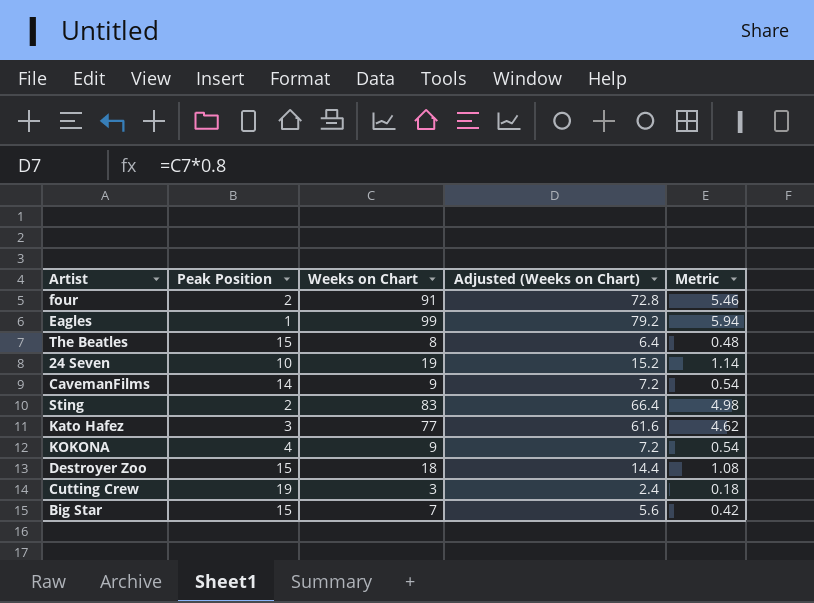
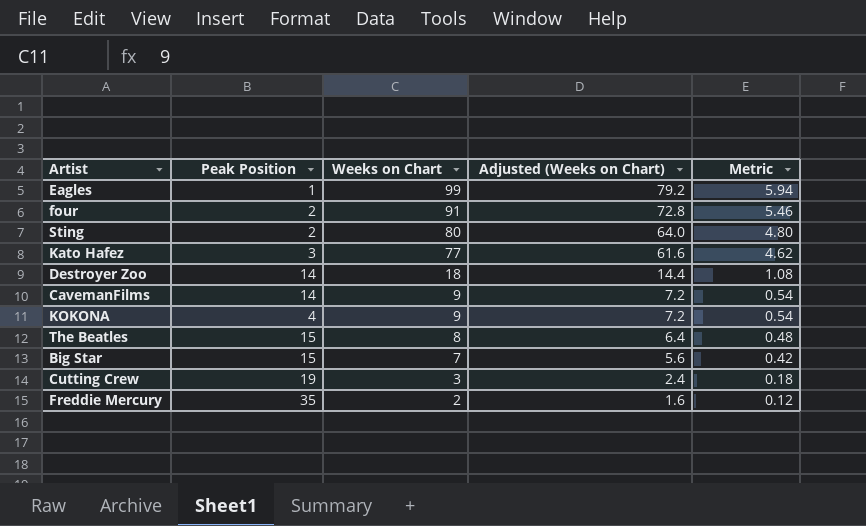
row order: none -> Weeks on Chart descending
row 24 Seven: 10 | 19 | 15.2 | 1.14 -> none
Sting | Weeks on Chart: 83 -> 80
Sting | Adjusted (Weeks on Chart): 66.4 -> 64.0
Sting | Metric: 4.98 -> 4.80
Destroyer Zoo | Peak Position: 15 -> 14
row Freddie Mercury: none -> 35 | 2 | 1.6 | 0.12

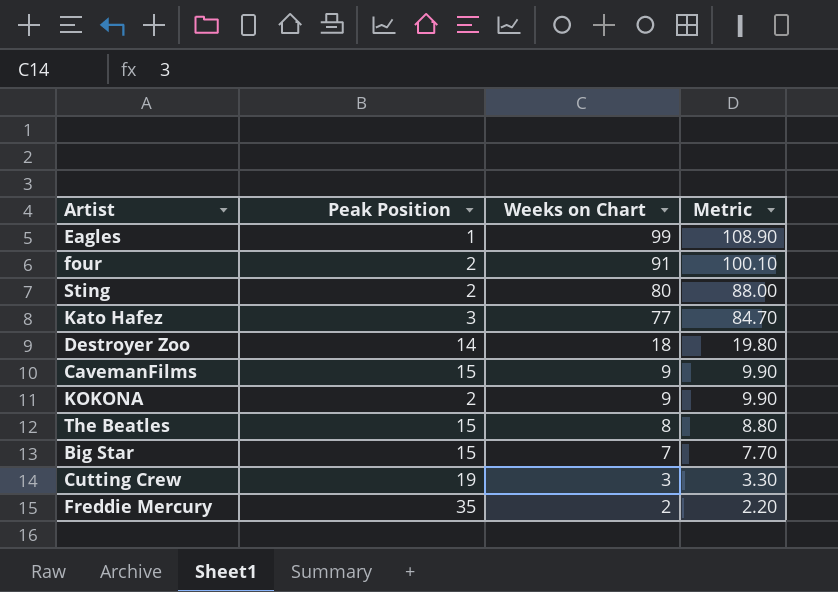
column Adjusted (Weeks on Chart) | formula: [Weeks on Chart] * 0.8 -> none
column Metric | formula: [Weeks on Chart] * 0.06 -> [Weeks on Chart] * 1.1
CavemanFilms | Peak Position: 14 -> 15
KOKONA | Peak Position: 4 -> 2

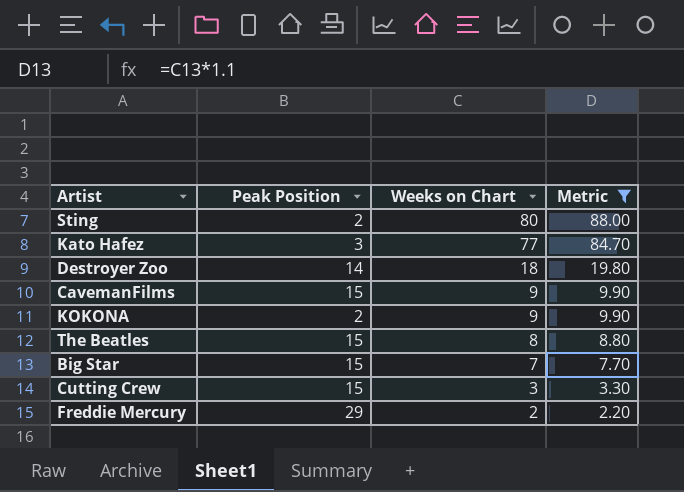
filter: none -> Metric <= 88.00
Cutting Crew | Peak Position: 19 -> 15
Freddie Mercury | Peak Position: 35 -> 29

